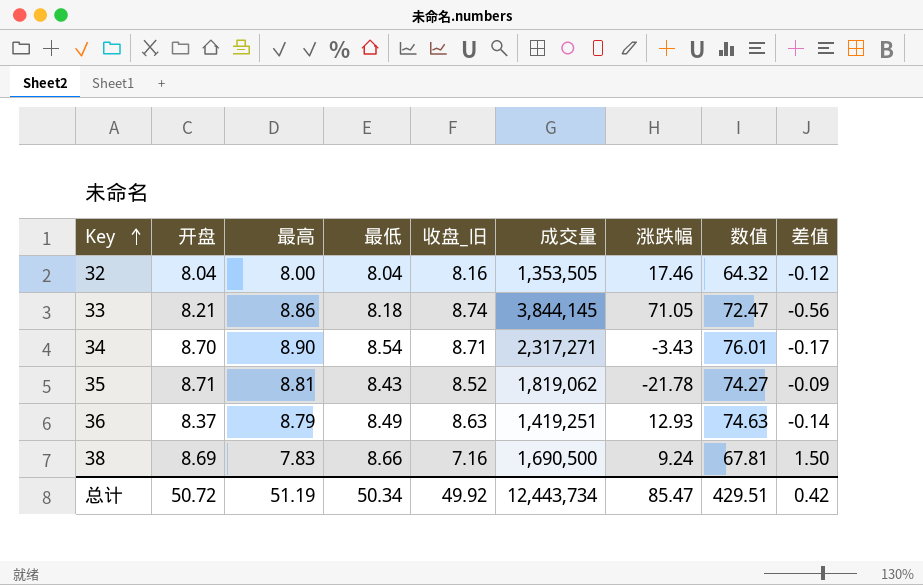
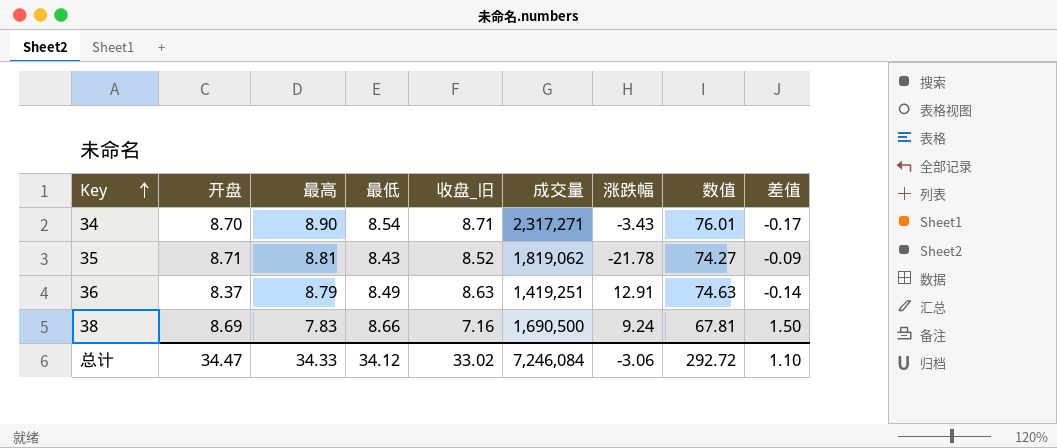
row 32: 8.04 | 8.00 | 8.04 | 8.16 | 1,353,505 | 17.46 | 64.32 | -0.12 -> none
row 33: 8.21 | 8.86 | 8.18 | 8.74 | 3,844,145 | 71.05 | 72.47 | -0.56 -> none
36 | 涨跌幅: 12.93 -> 12.91
总计 | 开盘: 50.72 -> 34.47
总计 | 最高: 51.19 -> 34.33
总计 | 最低: 50.34 -> 34.12
总计 | 收盘_旧: 49.92 -> 33.02
总计 | 成交量: 12,443,734 -> 7,246,084
总计 | 涨跌幅: 85.47 -> -3.06
总计 | 数值: 429.51 -> 292.72
总计 | 差值: 0.42 -> 1.10

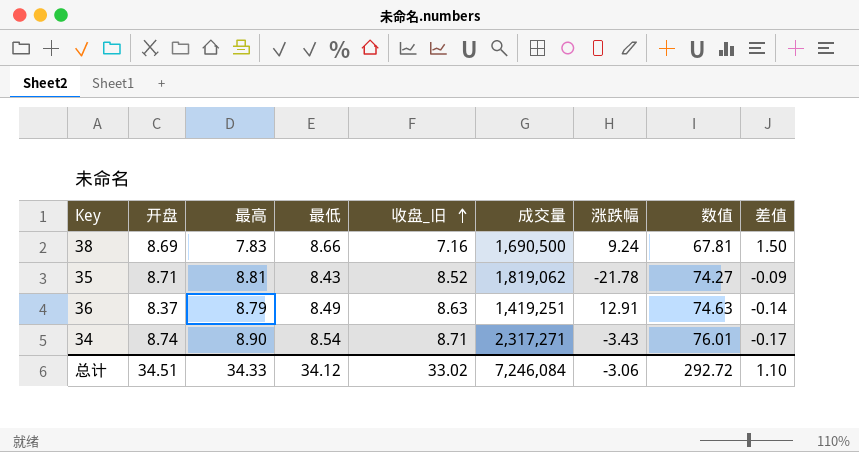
row order: Key ascending -> 收盘_旧 ascending
34 | 开盘: 8.70 -> 8.74
总计 | 开盘: 34.47 -> 34.51

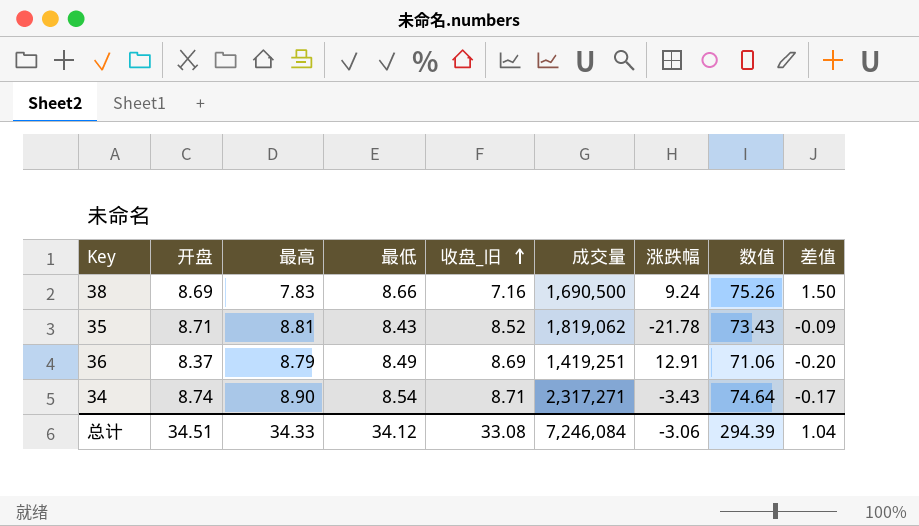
column 数值 | formula: [最高] * [最低] -> [开盘] * [最低]
36 | 收盘_旧: 8.63 -> 8.69
36 | 差值: -0.14 -> -0.20
总计 | 收盘_旧: 33.02 -> 33.08
总计 | 数值: 292.72 -> 294.39
总计 | 差值: 1.10 -> 1.04

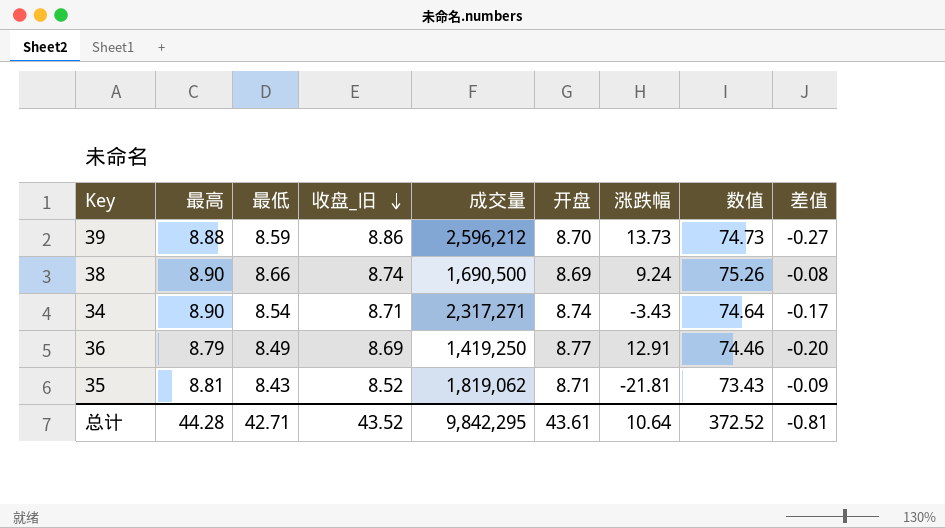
row order: 收盘_旧 ascending -> 收盘_旧 descending
column 开盘 | position: 2 -> 6
row 39: none -> 8.88 | 8.59 | 8.86 | 2,596,212 | 8.70 | 13.73 | 74.73 | -0.27
38 | 最高: 7.83 -> 8.90
38 | 收盘_旧: 7.16 -> 8.74
38 | 差值: 1.50 -> -0.08
36 | 成交量: 1,419,251 -> 1,419,250
36 | 开盘: 8.37 -> 8.77
36 | 数值: 71.06 -> 74.46
35 | 涨跌幅: -21.78 -> -21.81
总计 | 最高: 34.33 -> 44.28
总计 | 最低: 34.12 -> 42.71
总计 | 收盘_旧: 33.08 -> 43.52
总计 | 成交量: 7,246,084 -> 9,842,295
总计 | 开盘: 34.51 -> 43.61
总计 | 涨跌幅: -3.06 -> 10.64
总计 | 数值: 294.39 -> 372.52
总计 | 差值: 1.04 -> -0.81

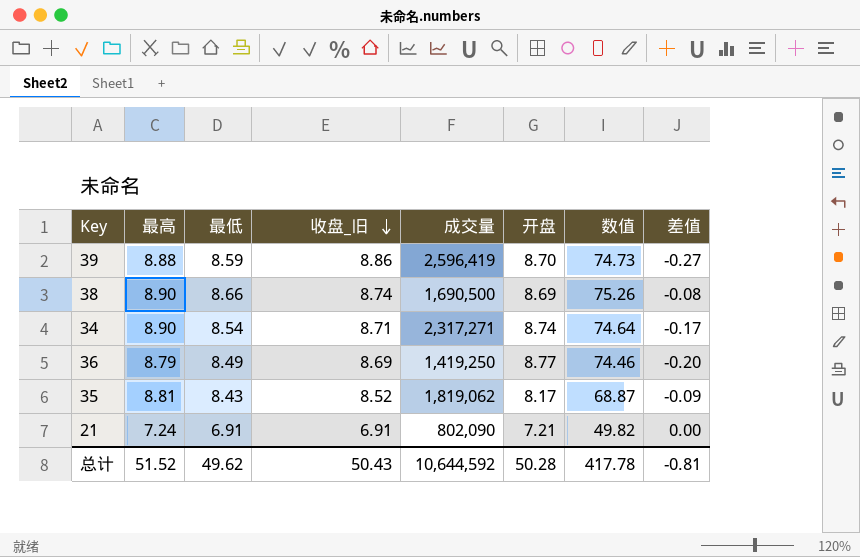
column 涨跌幅 | position: 7 -> none
39 | 成交量: 2,596,212 -> 2,596,419
35 | 开盘: 8.71 -> 8.17
35 | 数值: 73.43 -> 68.87
row 21: none -> 7.24 | 6.91 | 6.91 | 802,090 | 7.21 | 49.82 | 0.00
总计 | 最高: 44.28 -> 51.52
总计 | 最低: 42.71 -> 49.62
总计 | 收盘_旧: 43.52 -> 50.43
总计 | 成交量: 9,842,295 -> 10,644,592
总计 | 开盘: 43.61 -> 50.28
总计 | 数值: 372.52 -> 417.78

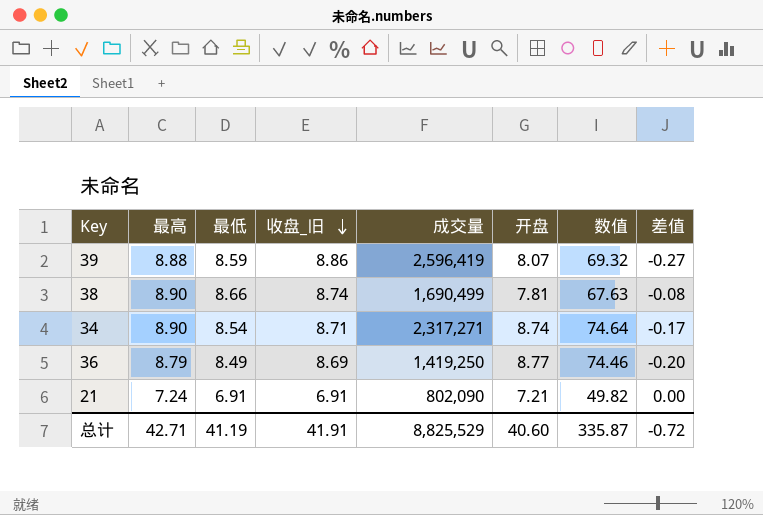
row 35: 8.81 | 8.43 | 8.52 | 1,819,062 | 8.17 | 68.87 | -0.09 -> none
39 | 开盘: 8.70 -> 8.07
39 | 数值: 74.73 -> 69.32
38 | 成交量: 1,690,500 -> 1,690,499
38 | 开盘: 8.69 -> 7.81
38 | 数值: 75.26 -> 67.63
总计 | 最高: 51.52 -> 42.71
总计 | 最低: 49.62 -> 41.19
总计 | 收盘_旧: 50.43 -> 41.91
总计 | 成交量: 10,644,592 -> 8,825,529
总计 | 开盘: 50.28 -> 40.60
总计 | 数值: 417.78 -> 335.87
总计 | 差值: -0.81 -> -0.72

